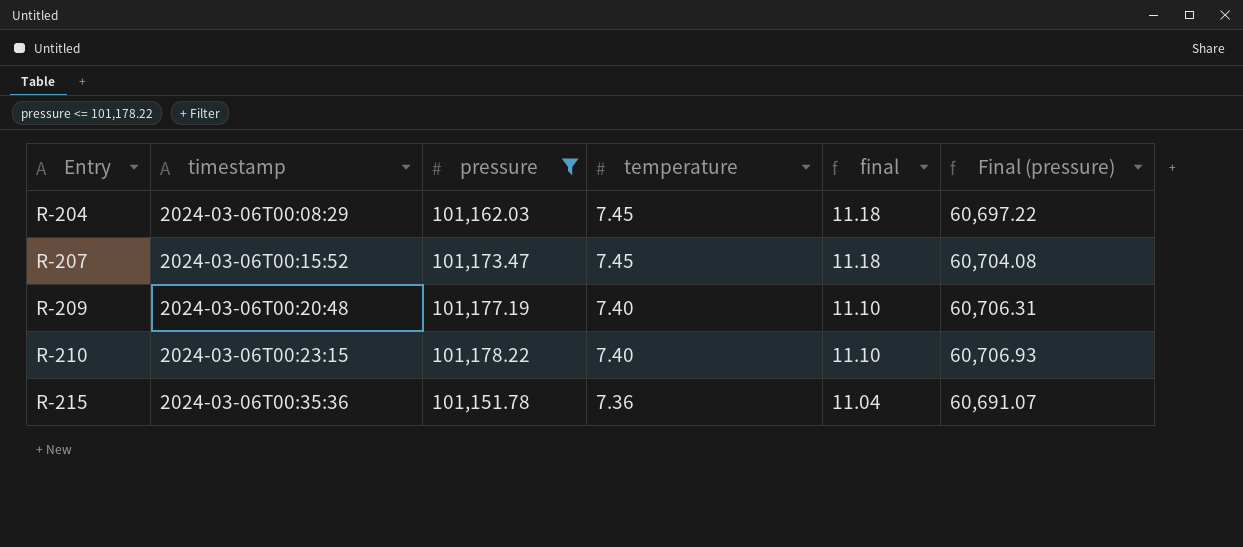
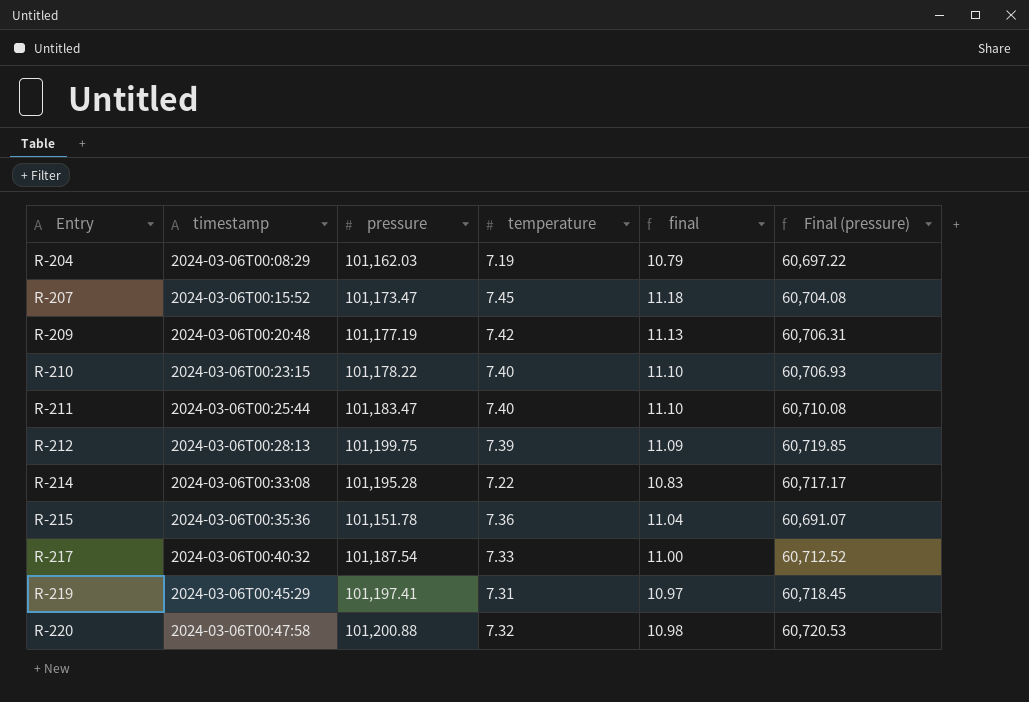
filter: pressure <= 101,178.22 -> none
R-204 | temperature: 7.45 -> 7.19
R-204 | final: 11.18 -> 10.79
R-209 | temperature: 7.40 -> 7.42
R-209 | final: 11.10 -> 11.13

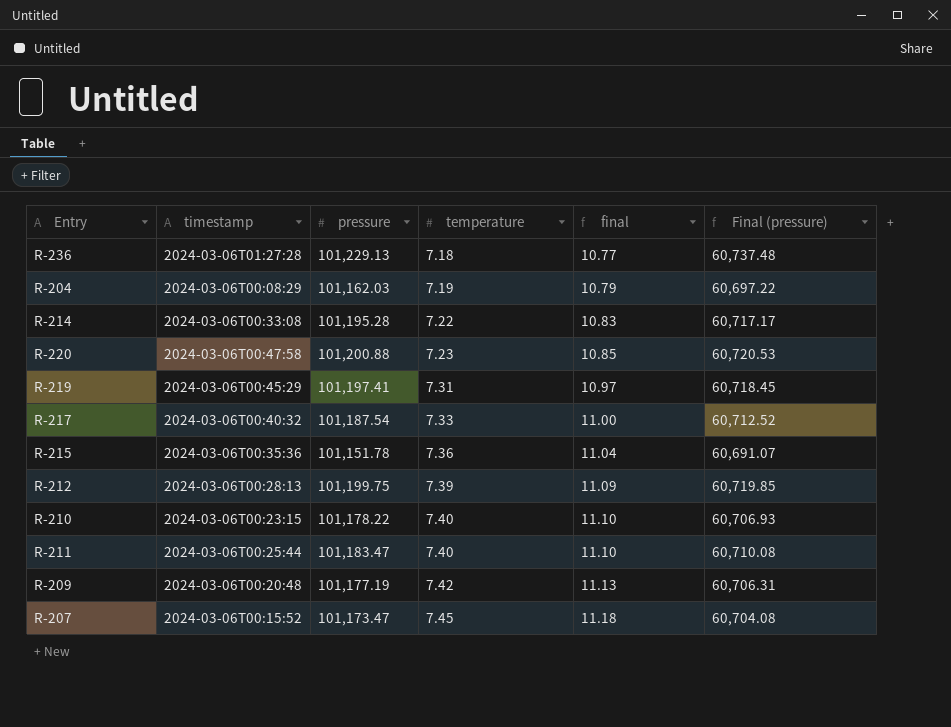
row order: Entry ascending -> temperature ascending
row R-236: none -> 2024-03-06T01:27:28 | 101,229.13 | 7.18 | 10.77 | 60,737.48
R-220 | temperature: 7.32 -> 7.23
R-220 | final: 10.98 -> 10.85

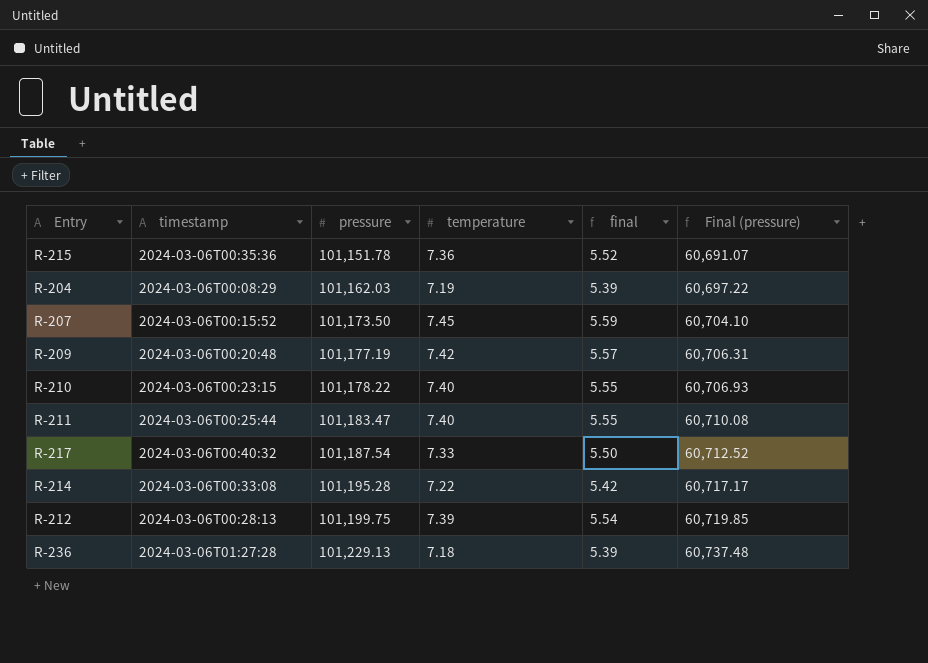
row order: temperature ascending -> pressure ascending
column final | formula: [temperature] * 1.5 -> [temperature] * 0.75
row R-220: 2024-03-06T00:47:58 | 101,200.88 | 7.23 | 10.85 | 60,720.53 -> none
row R-219: 2024-03-06T00:45:29 | 101,197.41 | 7.31 | 10.97 | 60,718.45 -> none
R-207 | pressure: 101,173.47 -> 101,173.50
R-207 | Final (pressure): 60,704.08 -> 60,704.10

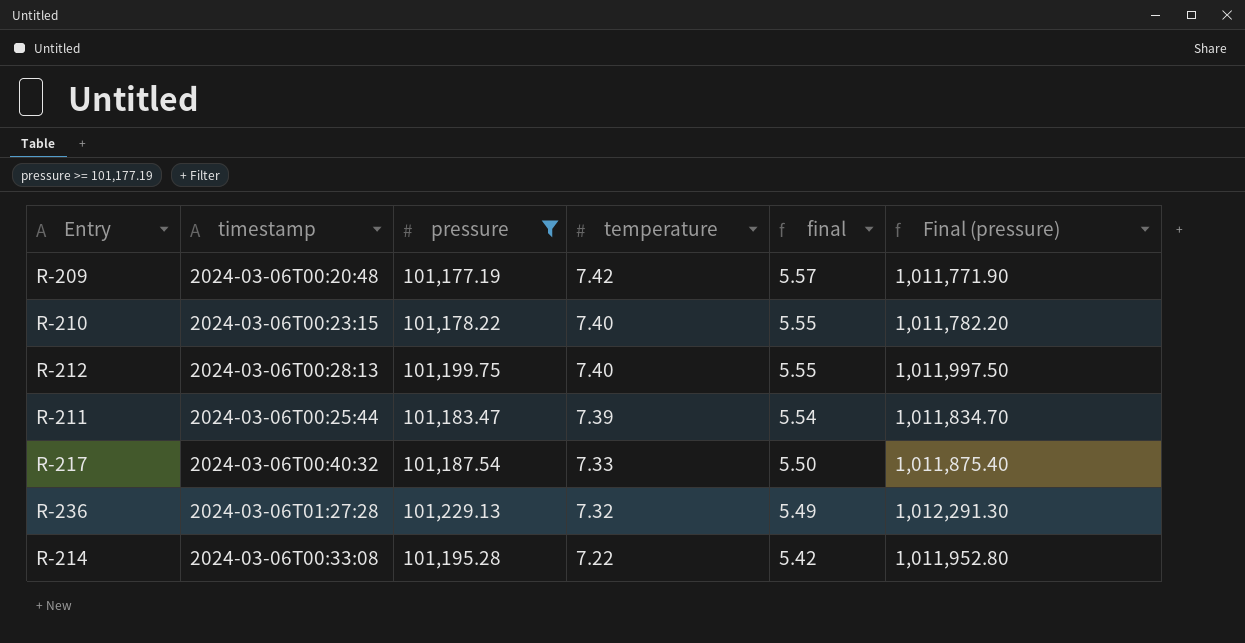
filter: none -> pressure >= 101,177.19
row order: pressure ascending -> temperature descending
column Final (pressure) | formula: [pressure] * 0.6 -> [pressure] * 10
R-212 | temperature: 7.39 -> 7.40
R-212 | final: 5.54 -> 5.55
R-211 | temperature: 7.40 -> 7.39
R-211 | final: 5.55 -> 5.54
R-236 | temperature: 7.18 -> 7.32
R-236 | final: 5.39 -> 5.49

